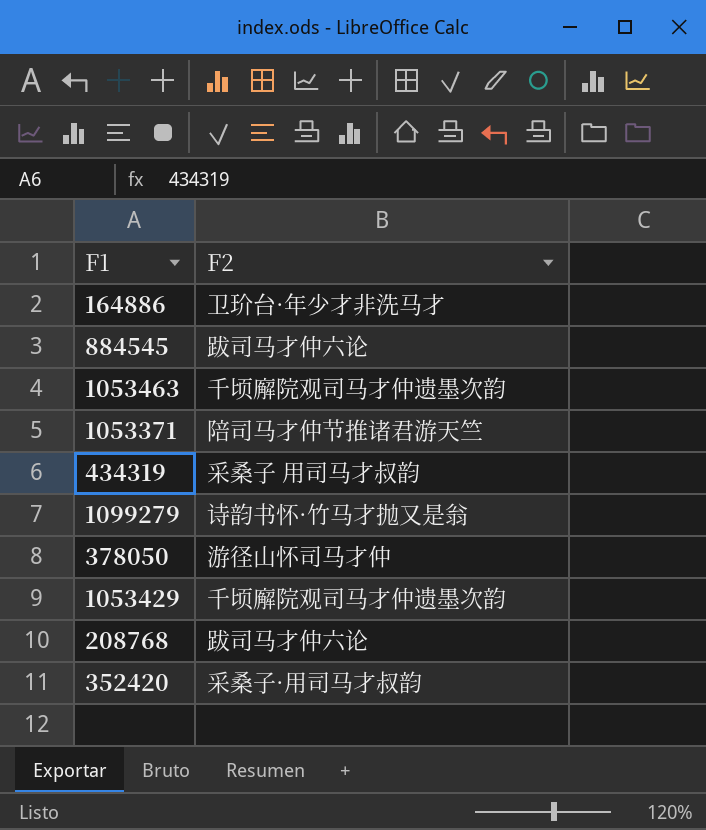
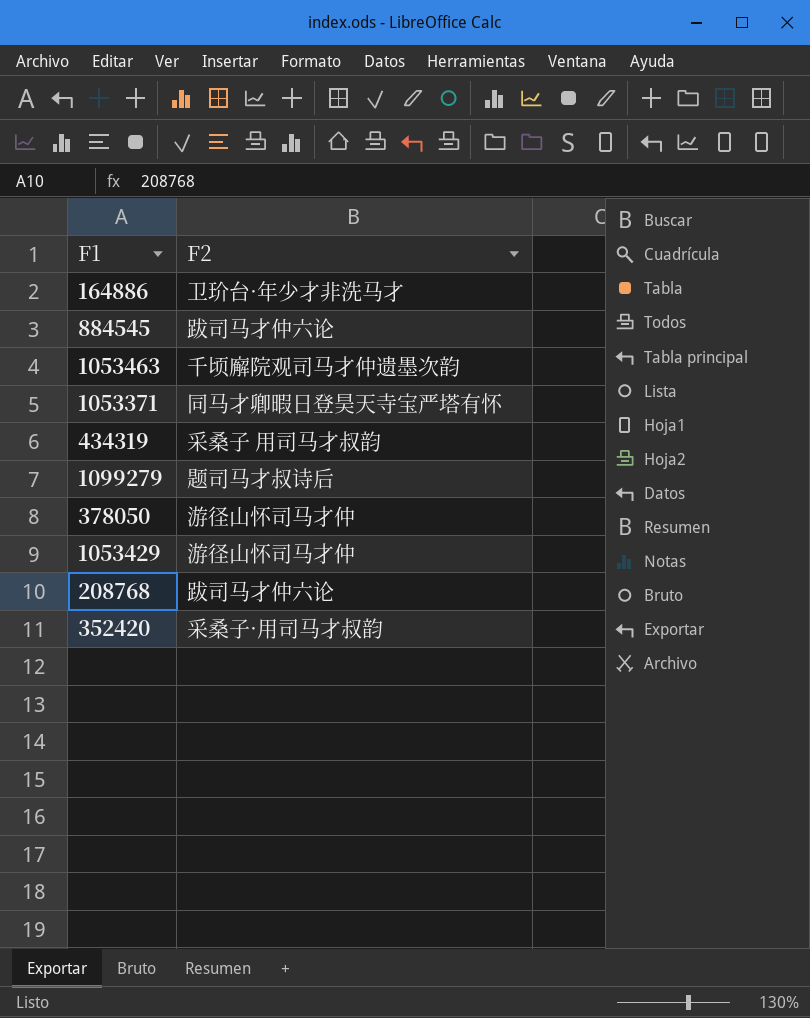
1053371 | F2: 陪司马才仲节推诸君游天竺 -> 同马才卿暇日登昊天寺宝严塔有怀
1099279 | F2: 诗韵书怀·竹马才抛又是翁 -> 题司马才叔诗后
1053429 | F2: 千顷廨院观司马才仲遗墨次韵 -> 游径山怀司马才仲

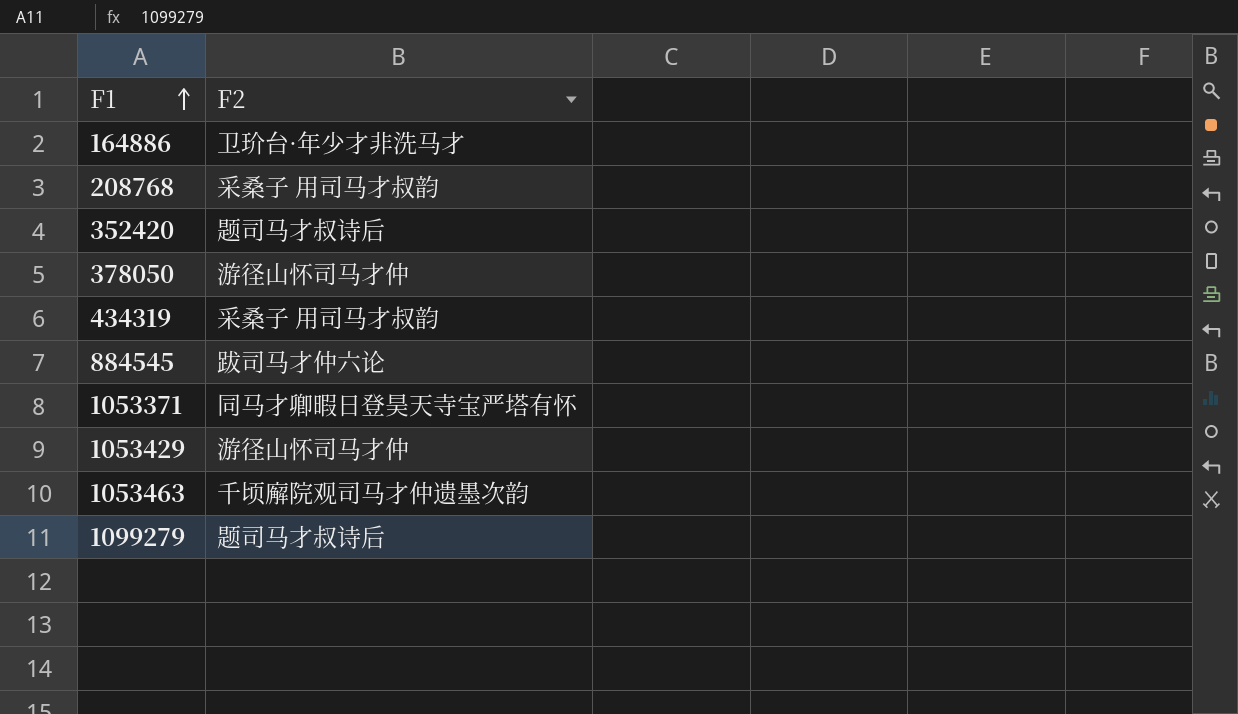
row order: none -> F1 ascending
208768 | F2: 跋司马才仲六论 -> 采桑子 用司马才叔韵
352420 | F2: 采桑子·用司马才叔韵 -> 题司马才叔诗后

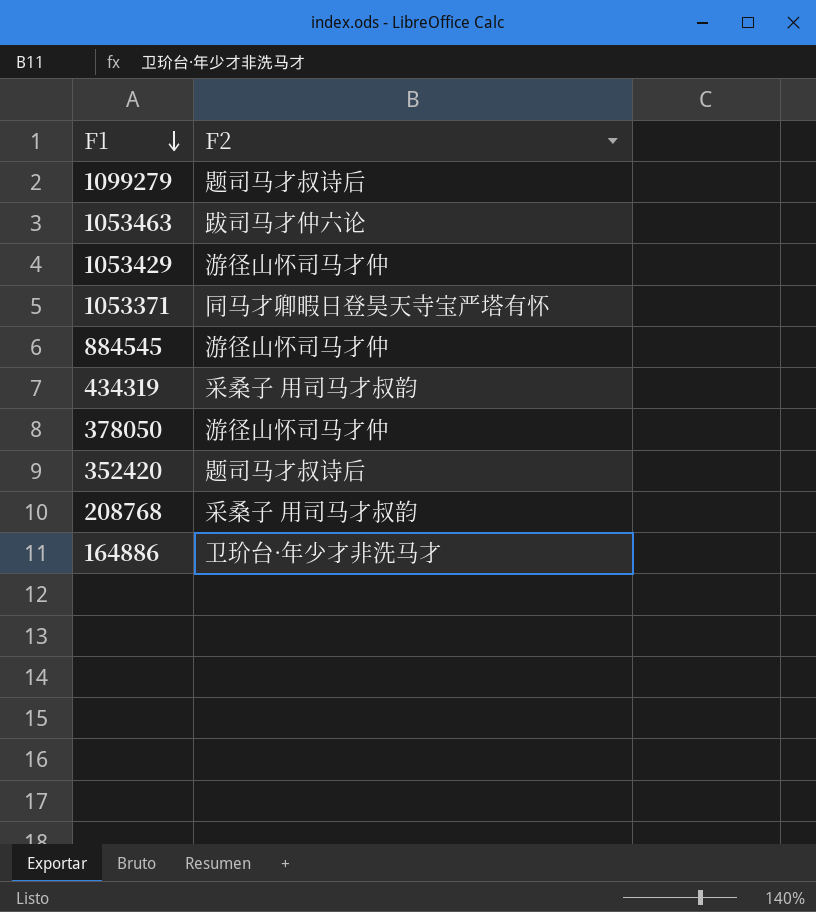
row order: F1 ascending -> F1 descending
1053463 | F2: 千顷廨院观司马才仲遗墨次韵 -> 跋司马才仲六论
884545 | F2: 跋司马才仲六论 -> 游径山怀司马才仲

